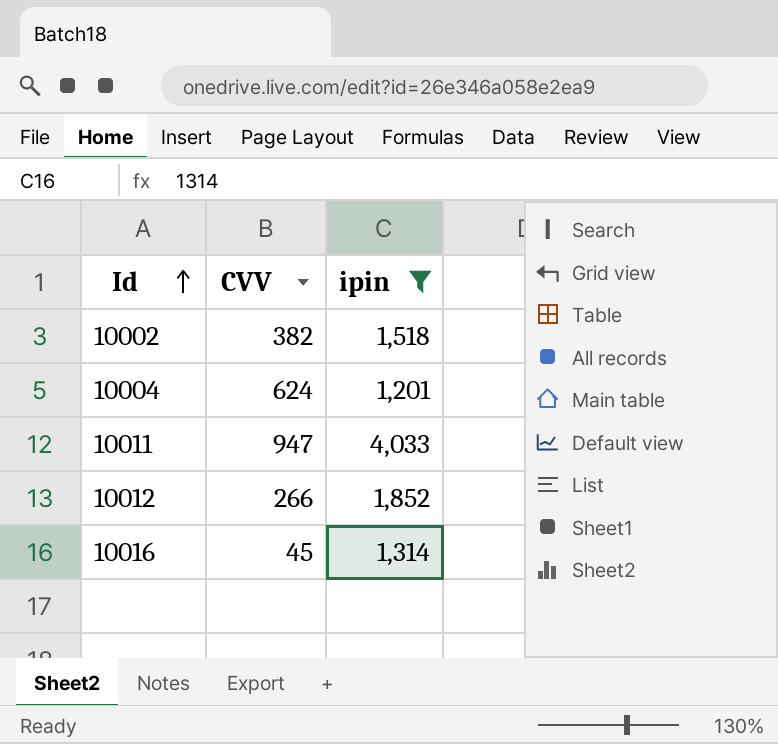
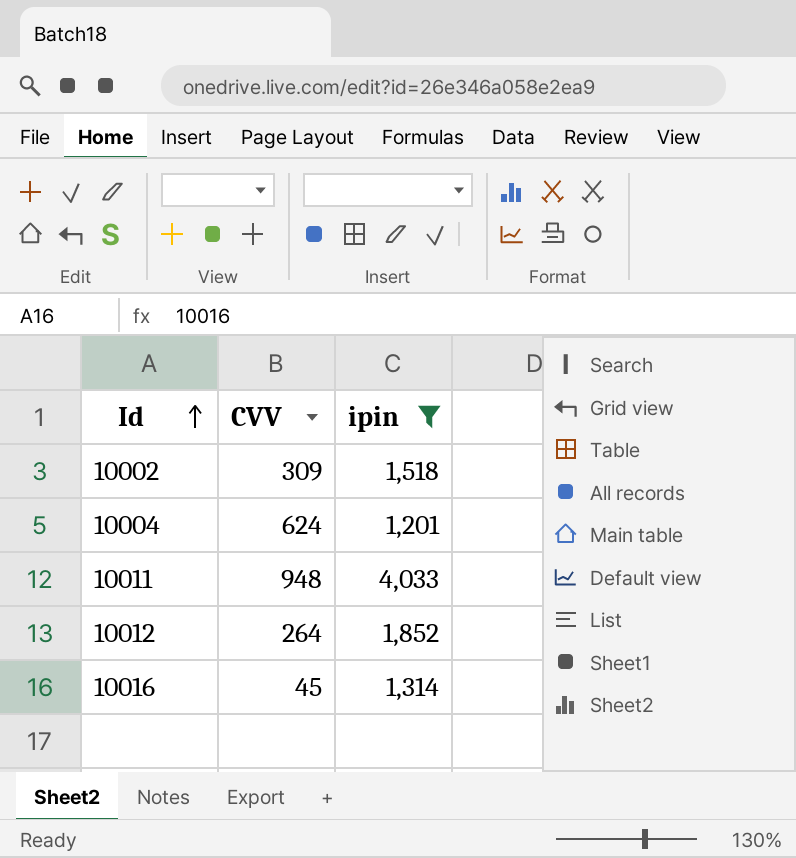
10002 | CVV: 382 -> 309
10011 | CVV: 947 -> 948
10012 | CVV: 266 -> 264

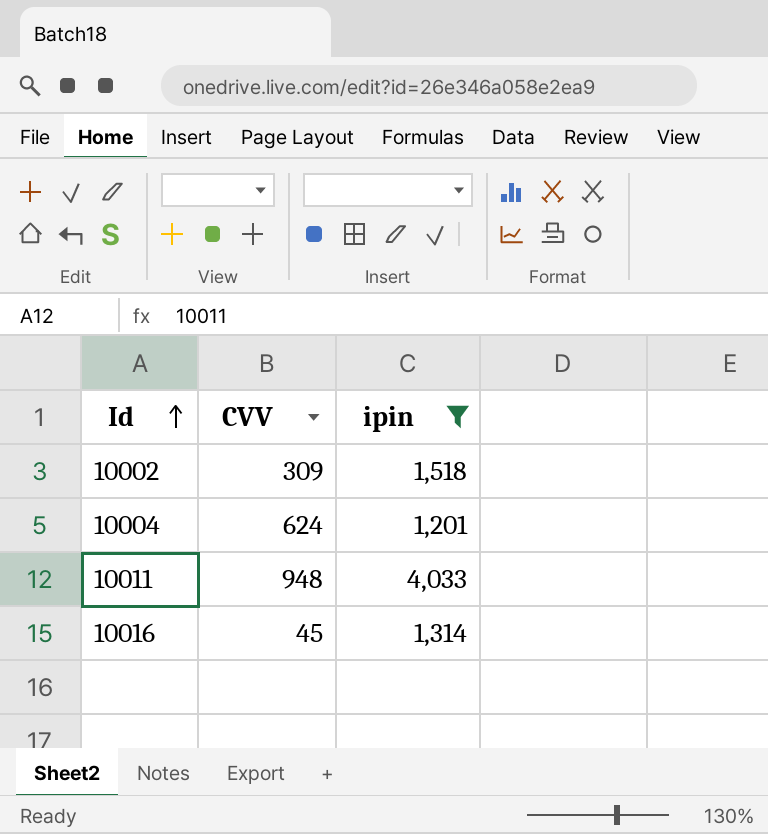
row 10012: 264 | 1,852 -> none

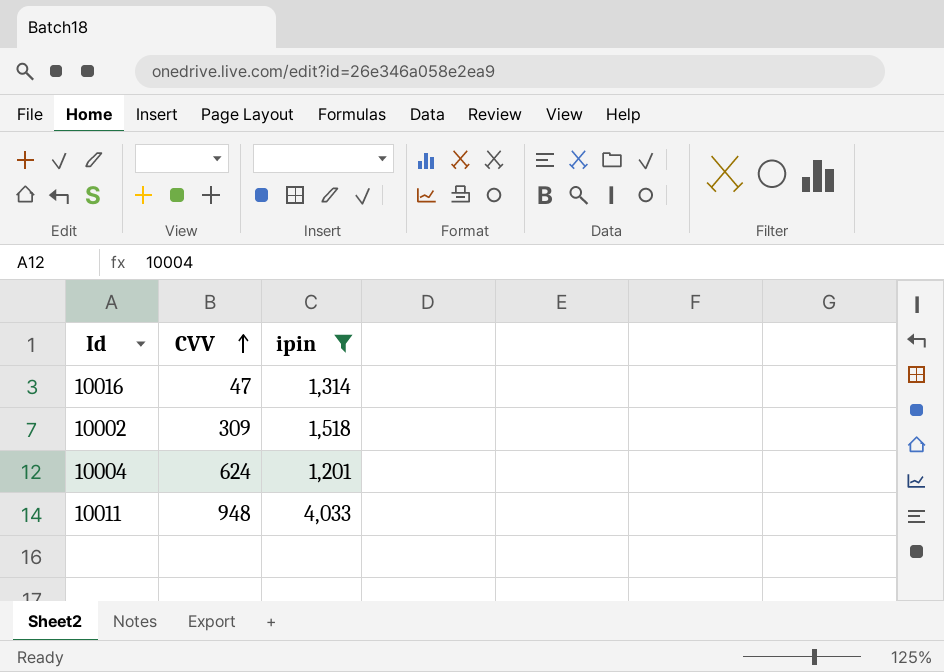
row order: Id ascending -> CVV ascending
10016 | CVV: 45 -> 47

